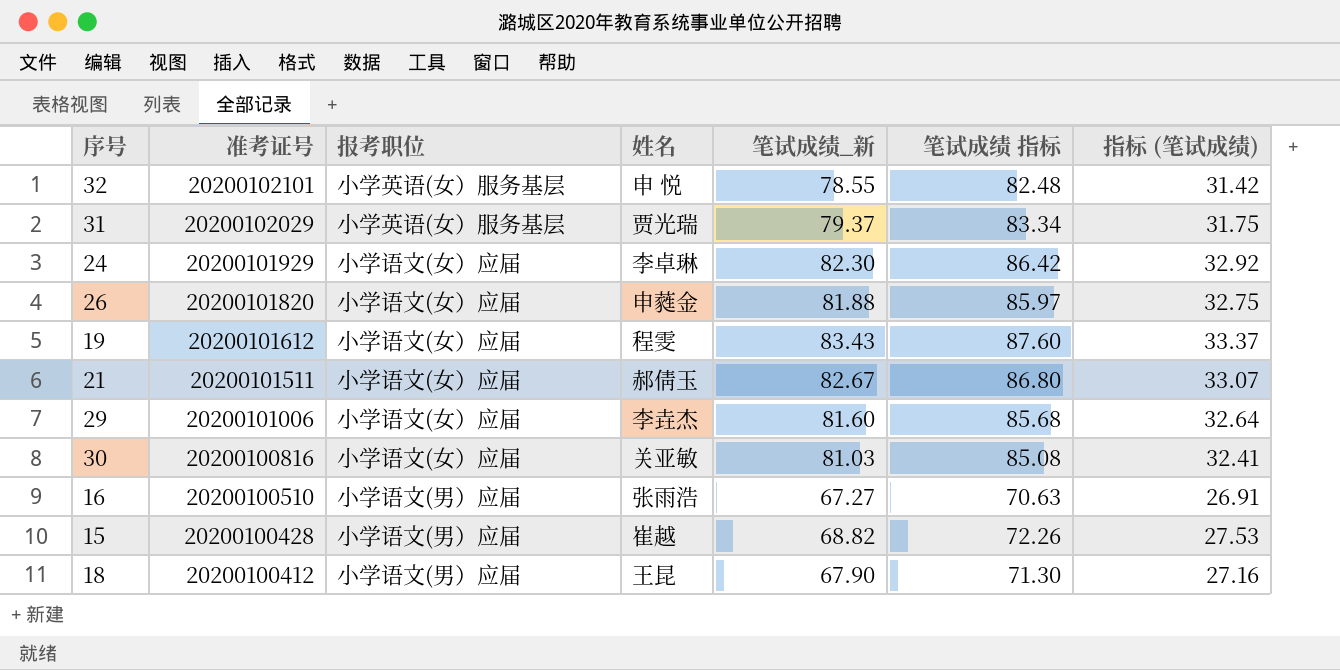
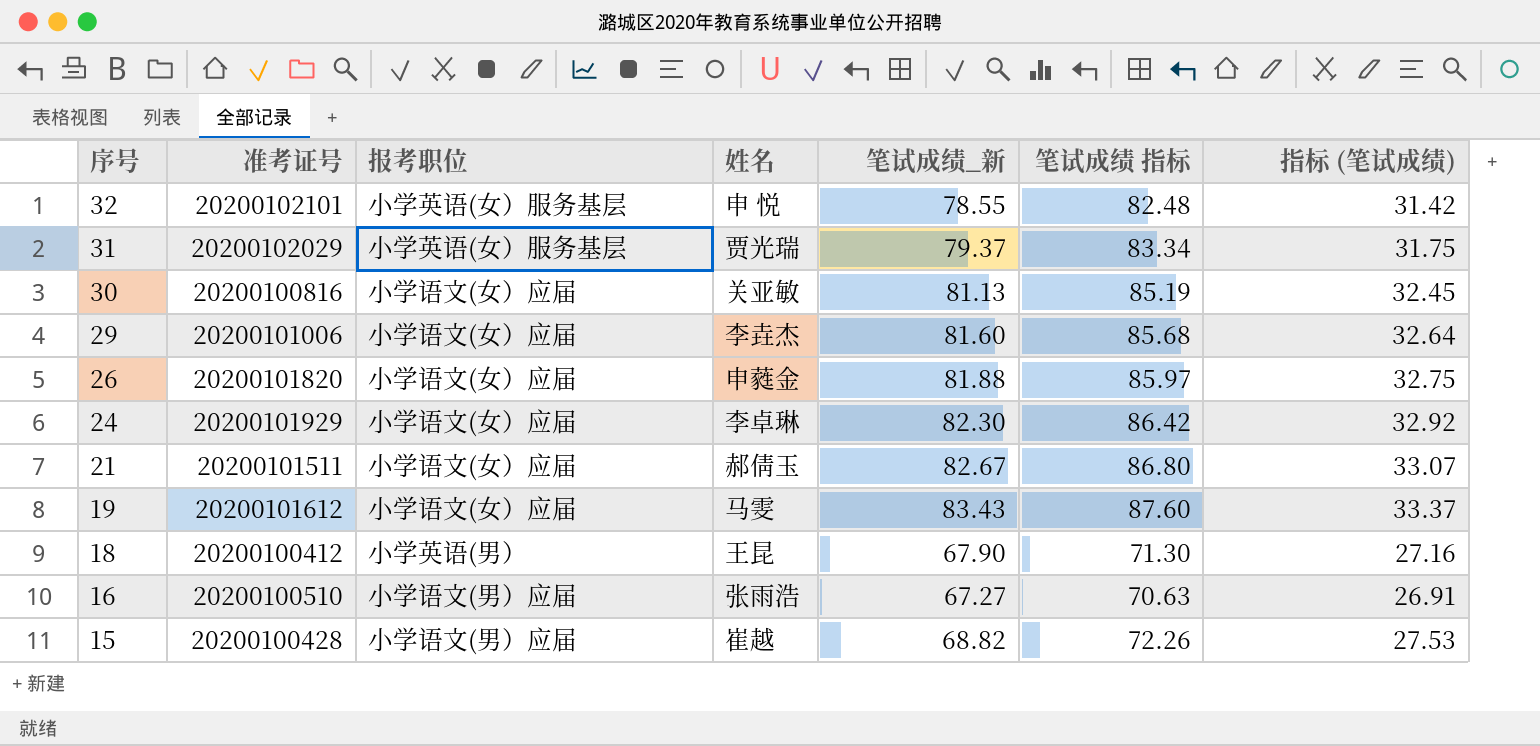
row order: 准考证号 descending -> 序号 descending
30 | 笔试成绩_新: 81.03 -> 81.13
30 | 笔试成绩 指标: 85.08 -> 85.19
30 | 指标 (笔试成绩): 32.41 -> 32.45
19 | 姓名: 程雯 -> 马雯
18 | 报考职位: 小学语文(男）应届 -> 小学英语(男）

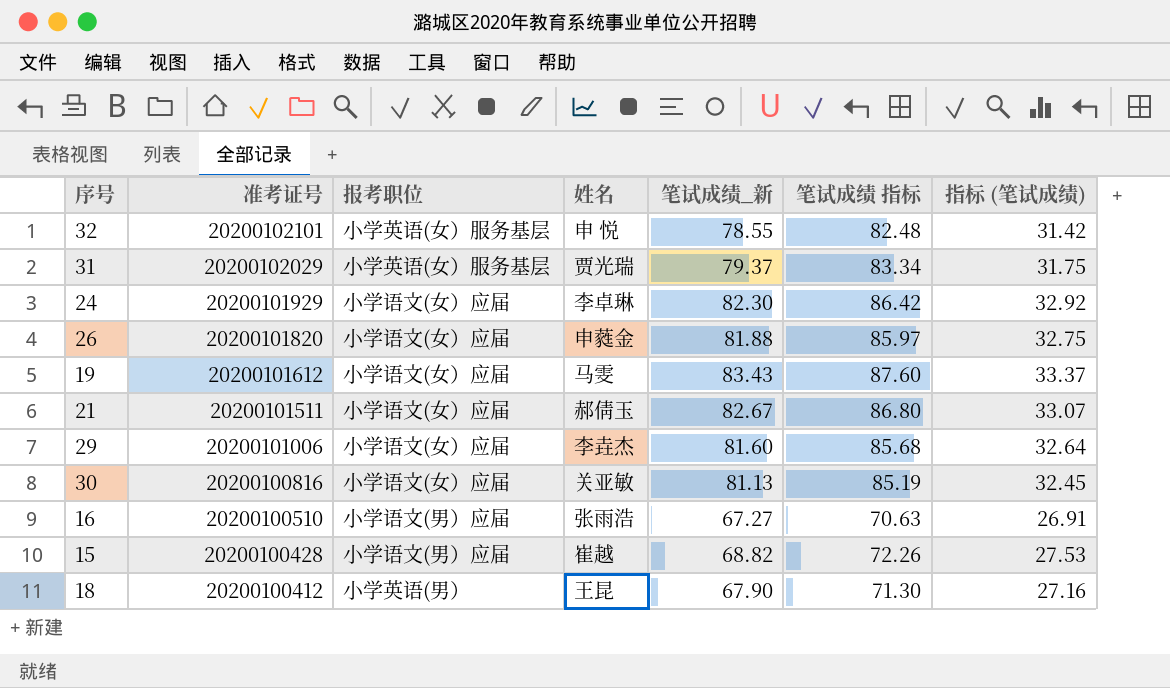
row order: 序号 descending -> 准考证号 descending

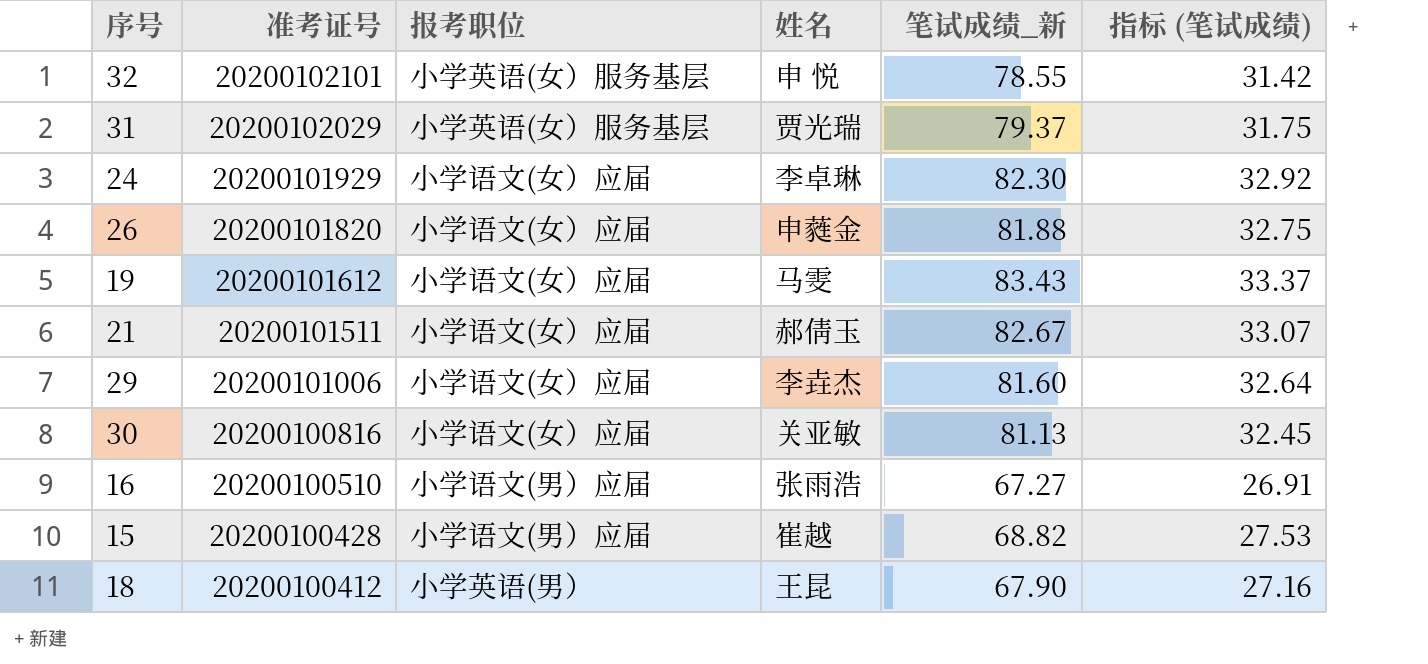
column 笔试成绩 指标 | formula: [笔试成绩_新] * 1.05 -> none

